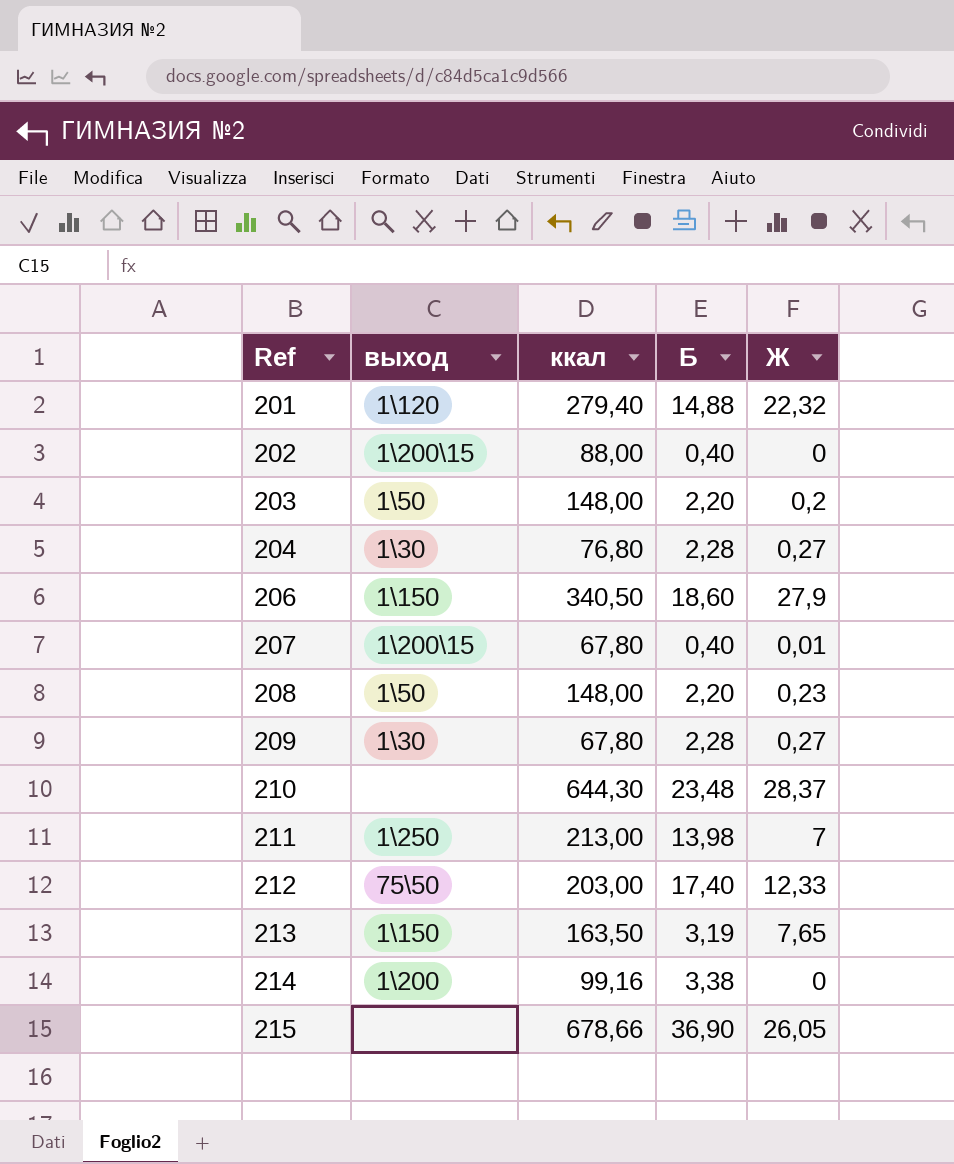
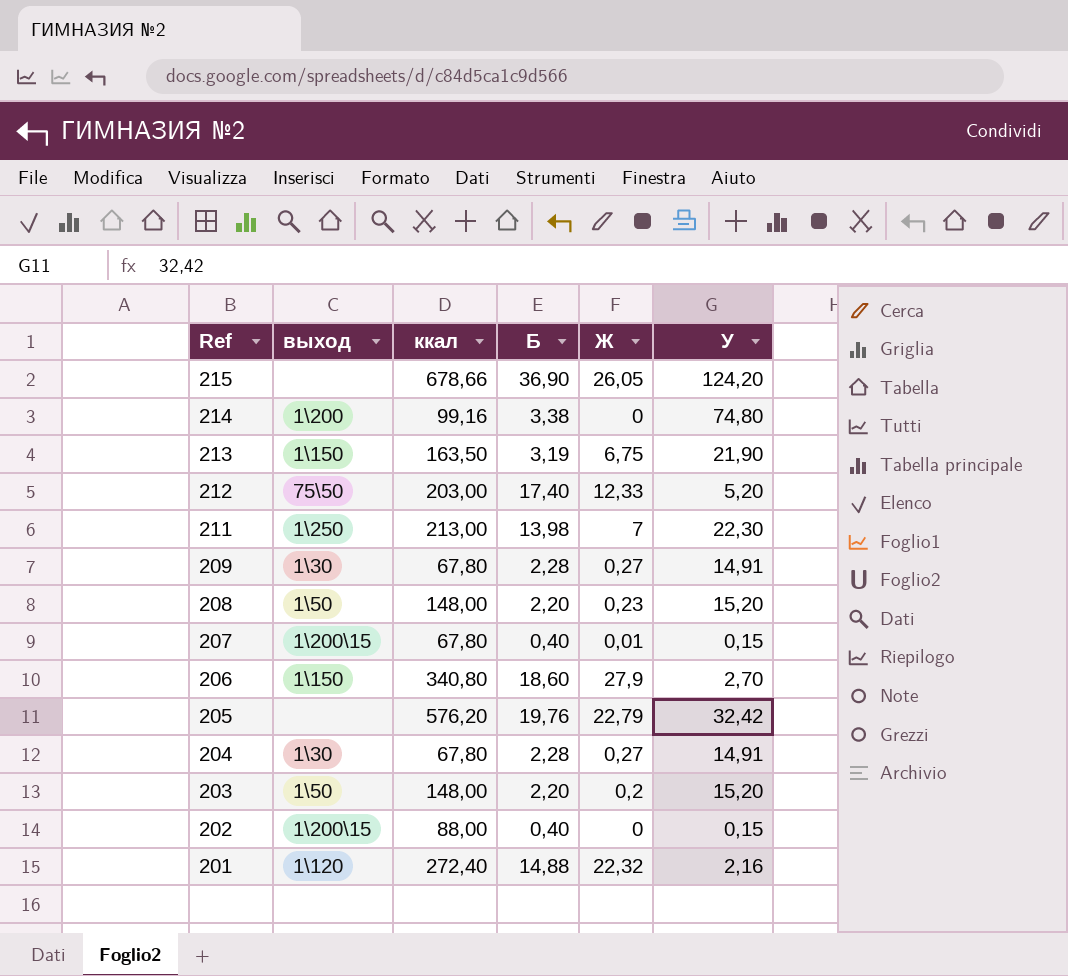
row order: Ref ascending -> Ref descending
column У | position: none -> 6
row 210: none | 644,30 | 23,48 | 28,37 -> none
213 | Ж: 7,65 -> 6,75
206 | ккал: 340,50 -> 340,80
row 205: none -> none | 576,20 | 19,76 | 22,79 | 32,42
204 | ккал: 76,80 -> 67,80
201 | ккал: 279,40 -> 272,40

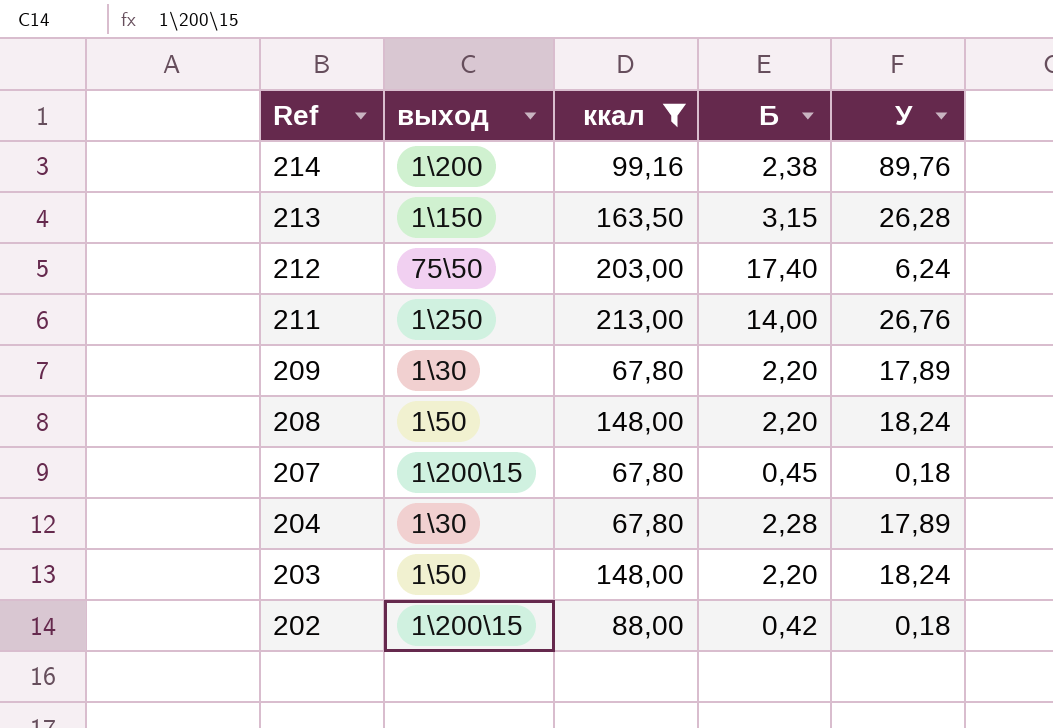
filter: none -> ккал <= 213,00
column Ж | position: 5 -> none
214 | Б: 3,38 -> 2,38
214 | У: 74,80 -> 89,76
213 | Б: 3,19 -> 3,15
213 | У: 21,90 -> 26,28
212 | У: 5,20 -> 6,24
211 | Б: 13,98 -> 14,00
211 | У: 22,30 -> 26,76
209 | Б: 2,28 -> 2,20
209 | У: 14,91 -> 17,89
208 | У: 15,20 -> 18,24
207 | Б: 0,40 -> 0,45
207 | У: 0,15 -> 0,18
204 | У: 14,91 -> 17,89
203 | У: 15,20 -> 18,24
202 | Б: 0,40 -> 0,42
202 | У: 0,15 -> 0,18

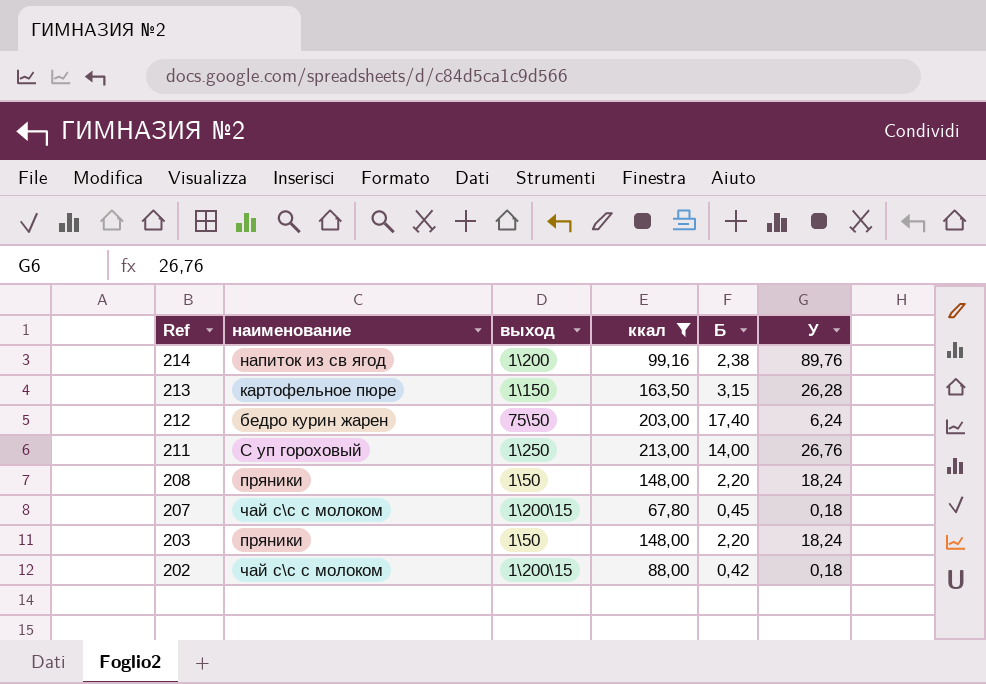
column наименование | position: none -> 2
row 209: 1\30 | 67,80 | 2,20 | 17,89 -> none
row 204: 1\30 | 67,80 | 2,28 | 17,89 -> none

